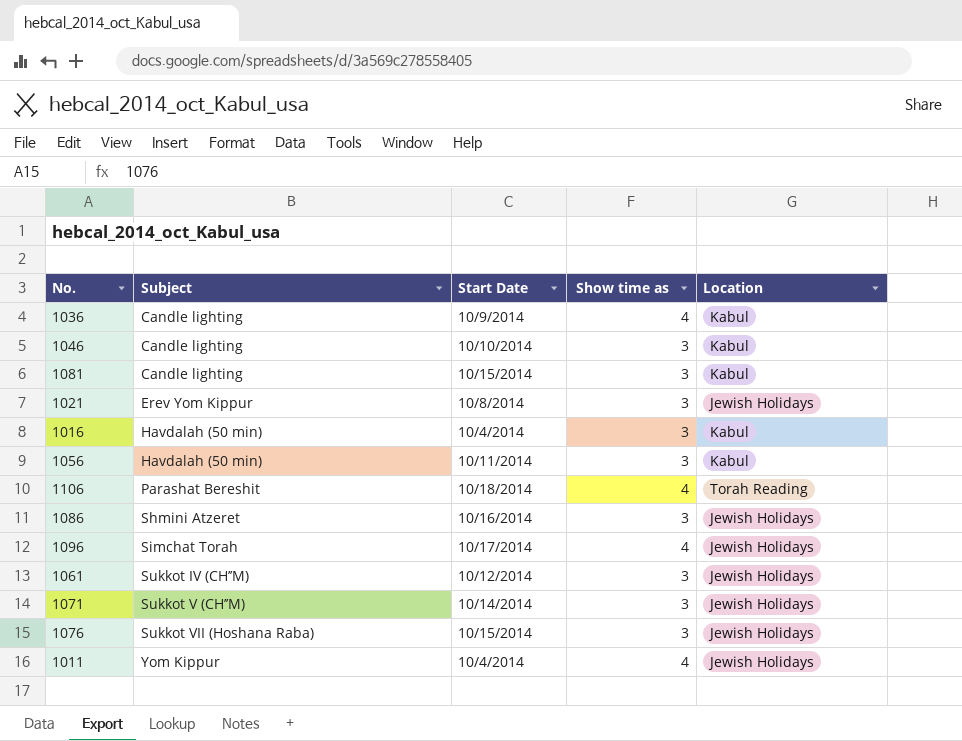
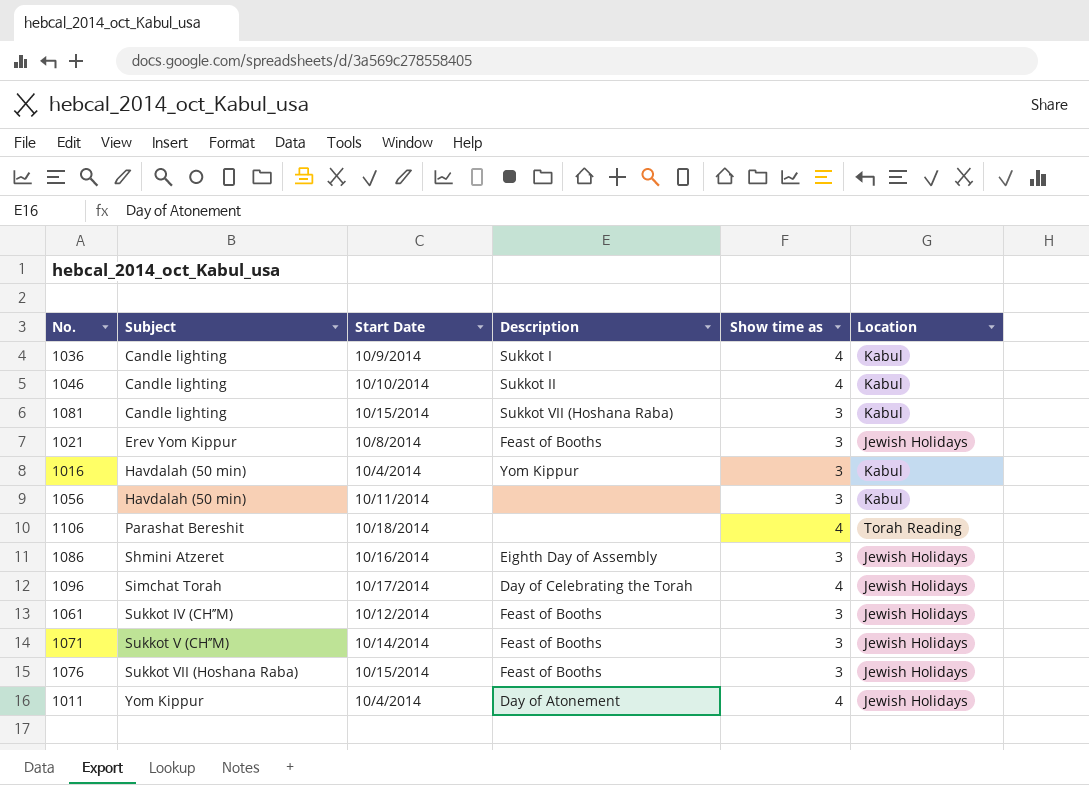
column Description | position: none -> 4
1046 | Show time as: 3 -> 4

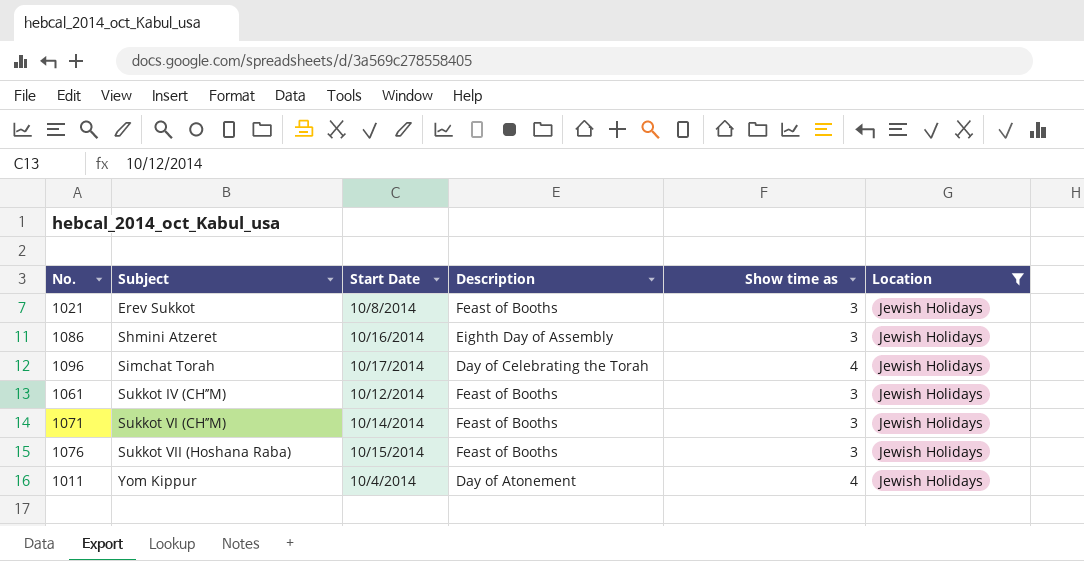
filter: none -> Location = Jewish Holidays
1021 | Subject: Erev Yom Kippur -> Erev Sukkot
1071 | Subject: Sukkot V (CH’’M) -> Sukkot VI (CH’’M)

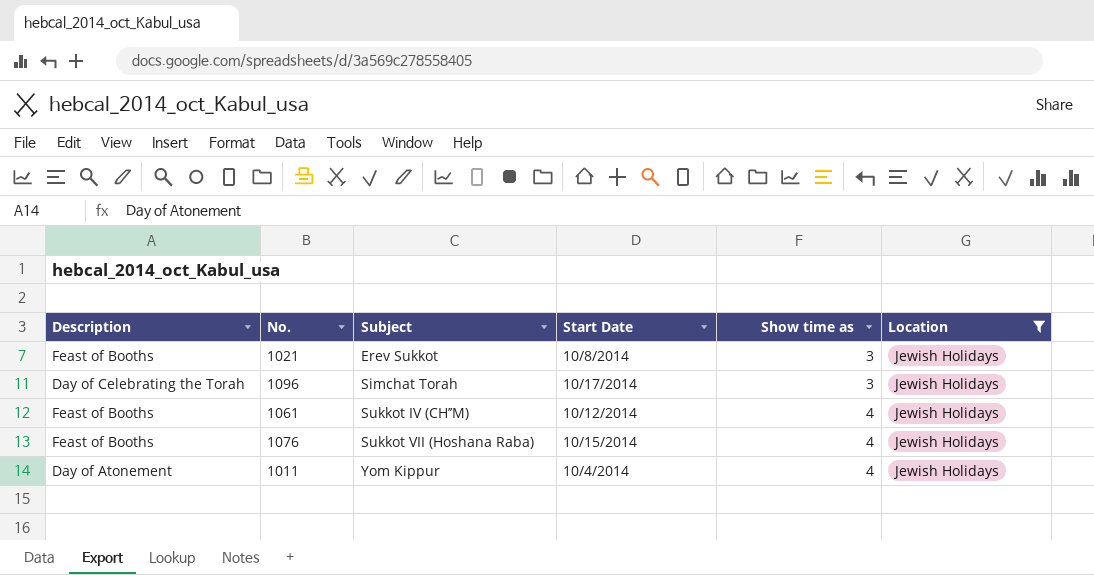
column Description | position: 4 -> 1
row 1086: Shmini Atzeret | 10/16/2014 | Eighth Day of Assembly | 3 | Jewish Holidays -> none
row 1071: Sukkot VI (CH’’M) | 10/14/2014 | Feast of Booths | 3 | Jewish Holidays -> none
1096 | Show time as: 4 -> 3
1061 | Show time as: 3 -> 4
1076 | Show time as: 3 -> 4

